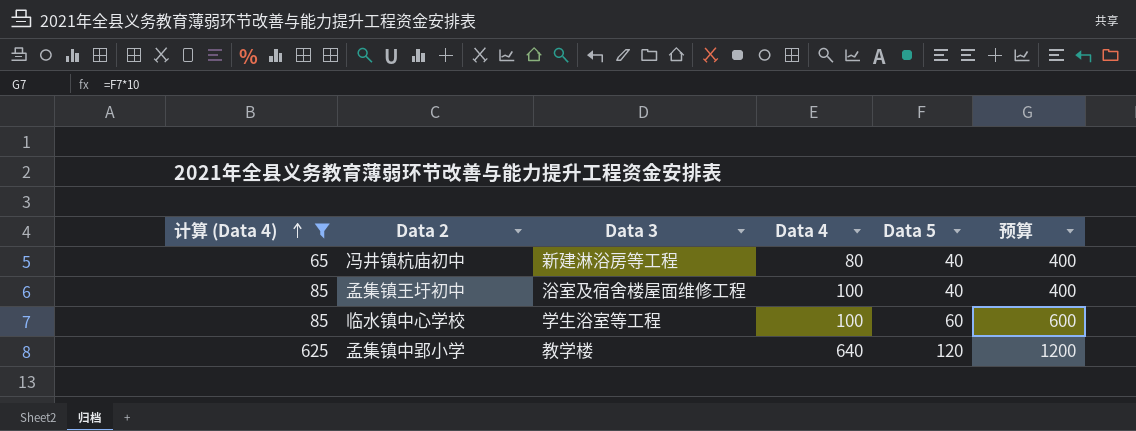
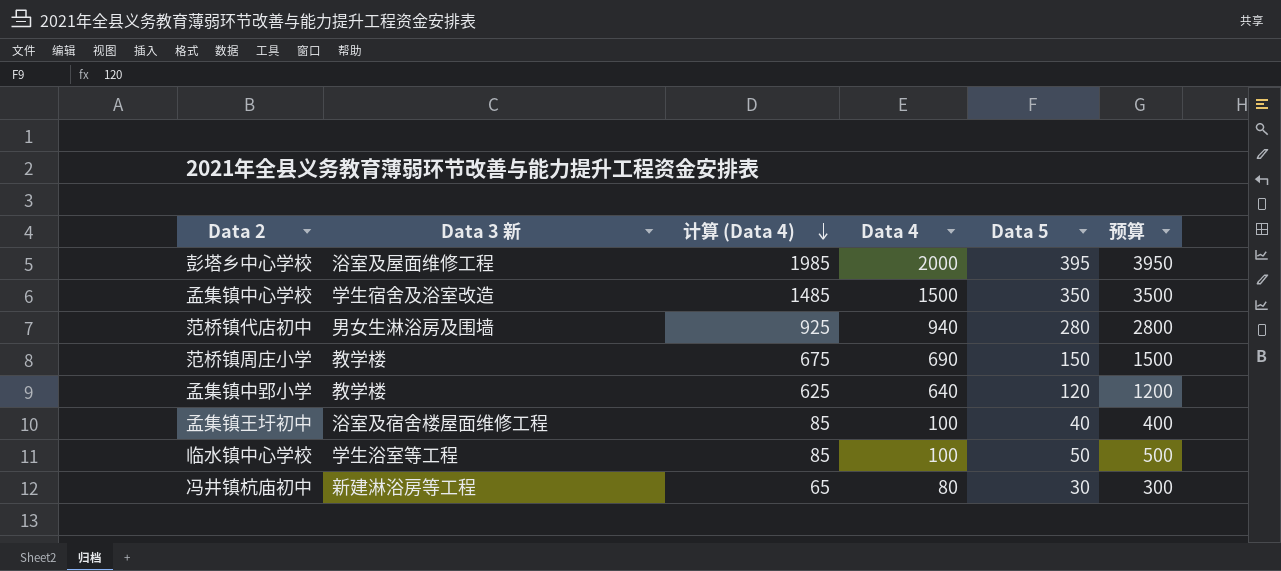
filter: 计算 (Data 4) <= 625 -> none
row order: 计算 (Data 4) ascending -> 计算 (Data 4) descending
column name: Data 3 -> Data 3 新
column 计算 (Data 4) | position: 1 -> 3
临水镇中心学校 | Data 5: 60 -> 50
临水镇中心学校 | 预算: 600 -> 500
冯井镇杭庙初中 | Data 5: 40 -> 30
冯井镇杭庙初中 | 预算: 400 -> 300

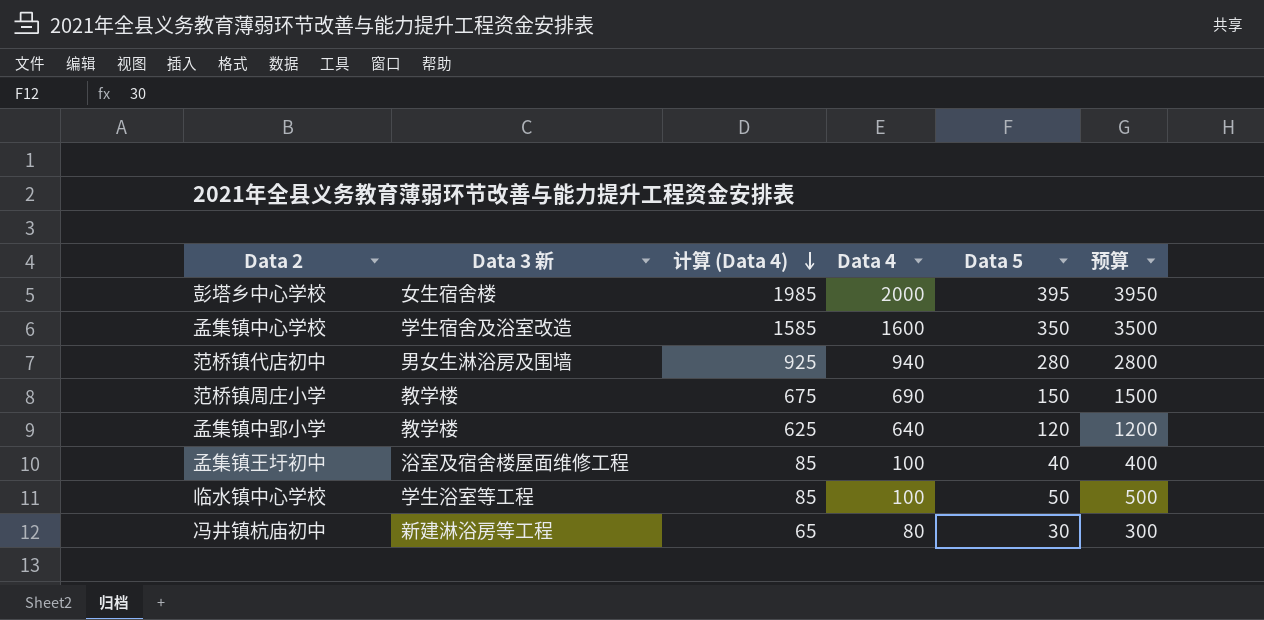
彭塔乡中心学校 | Data 3 新: 浴室及屋面维修工程 -> 女生宿舍楼
孟集镇中心学校 | 计算 (Data 4): 1485 -> 1585
孟集镇中心学校 | Data 4: 1500 -> 1600

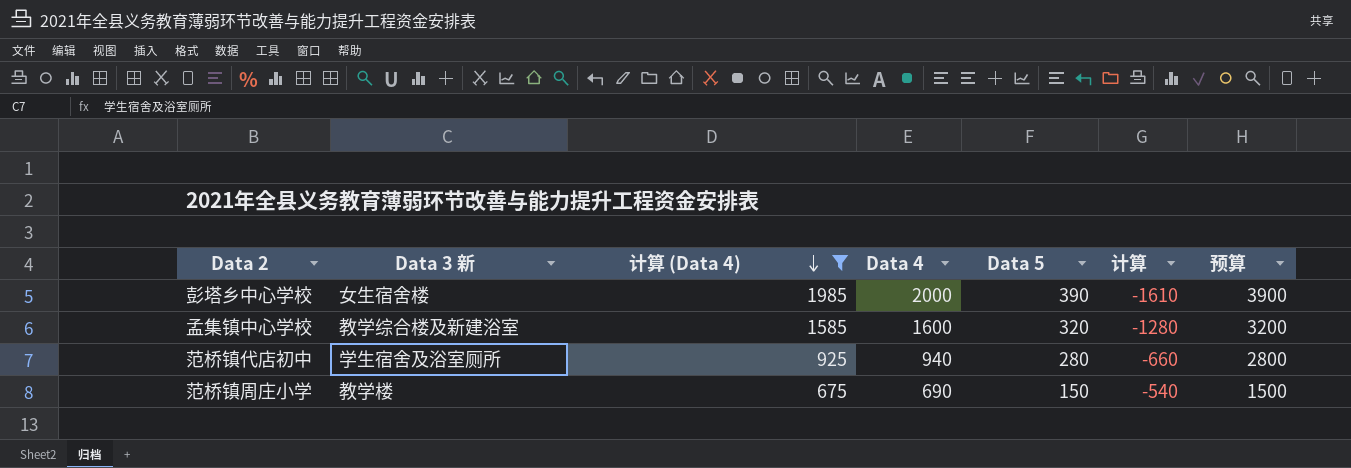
filter: none -> 计算 (Data 4) >= 675
column 计算 | formula: none -> [Data 5] - [Data 4]
彭塔乡中心学校 | Data 5: 395 -> 390
彭塔乡中心学校 | 预算: 3950 -> 3900
孟集镇中心学校 | Data 3 新: 学生宿舍及浴室改造 -> 教学综合楼及新建浴室
孟集镇中心学校 | Data 5: 350 -> 320
孟集镇中心学校 | 预算: 3500 -> 3200
范桥镇代店初中 | Data 3 新: 男女生淋浴房及围墙 -> 学生宿舍及浴室厕所

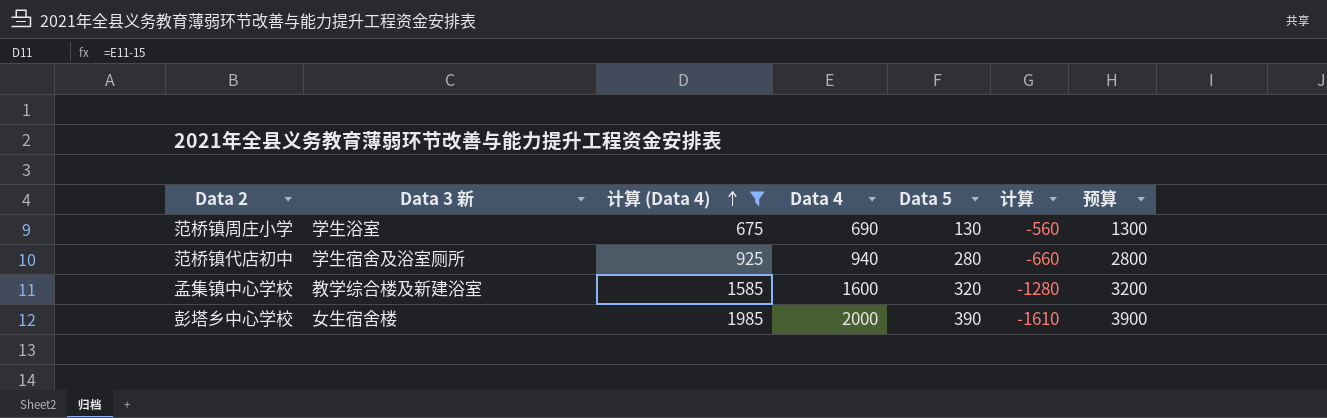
row order: 计算 (Data 4) descending -> 计算 (Data 4) ascending
范桥镇周庄小学 | Data 3 新: 教学楼 -> 学生浴室
范桥镇周庄小学 | Data 5: 150 -> 130
范桥镇周庄小学 | 计算: -540 -> -560
范桥镇周庄小学 | 预算: 1500 -> 1300

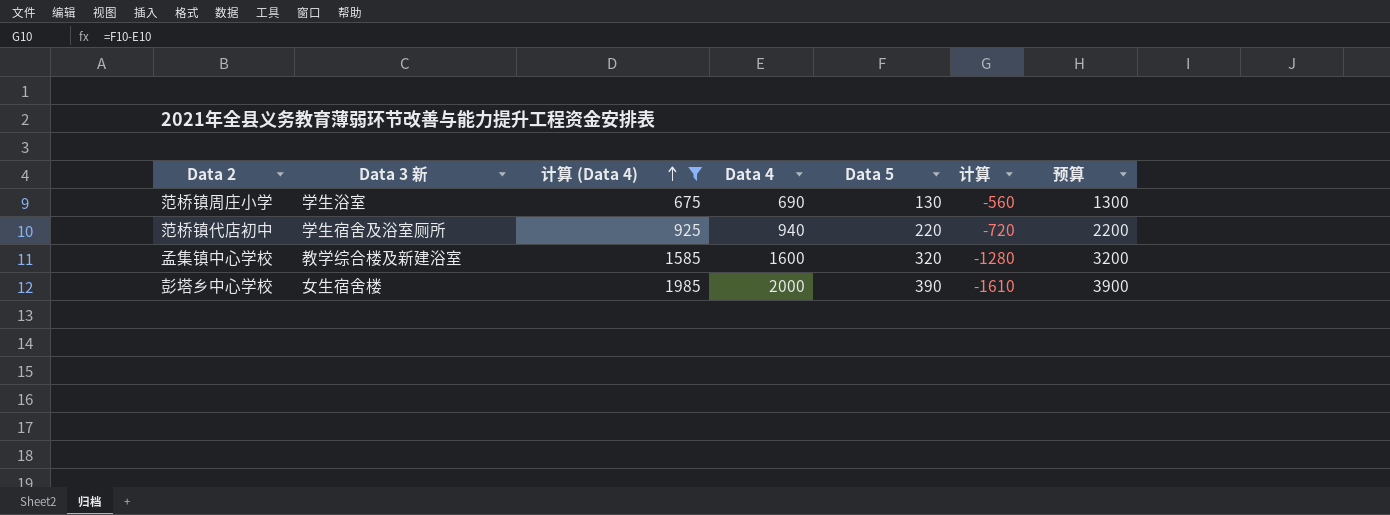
范桥镇代店初中 | Data 5: 280 -> 220
范桥镇代店初中 | 计算: -660 -> -720
范桥镇代店初中 | 预算: 2800 -> 2200

